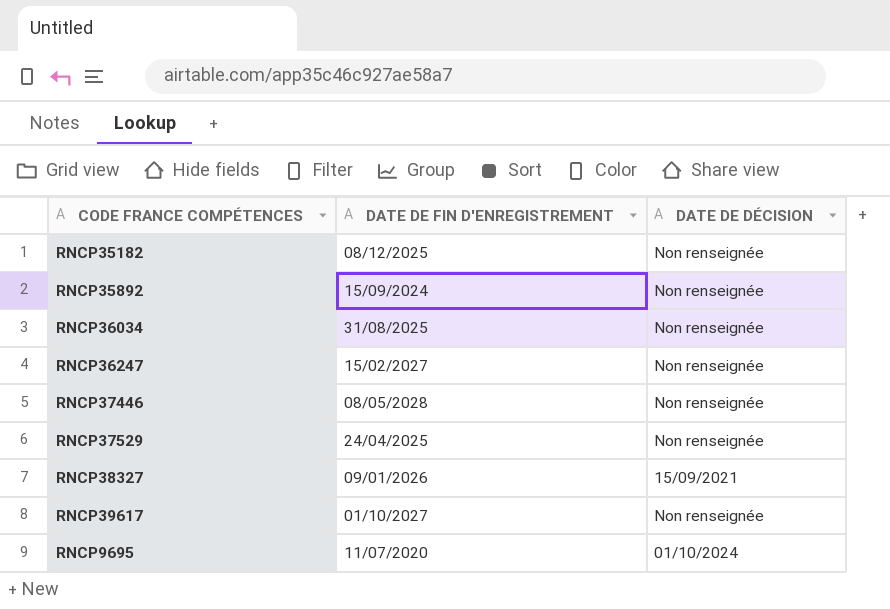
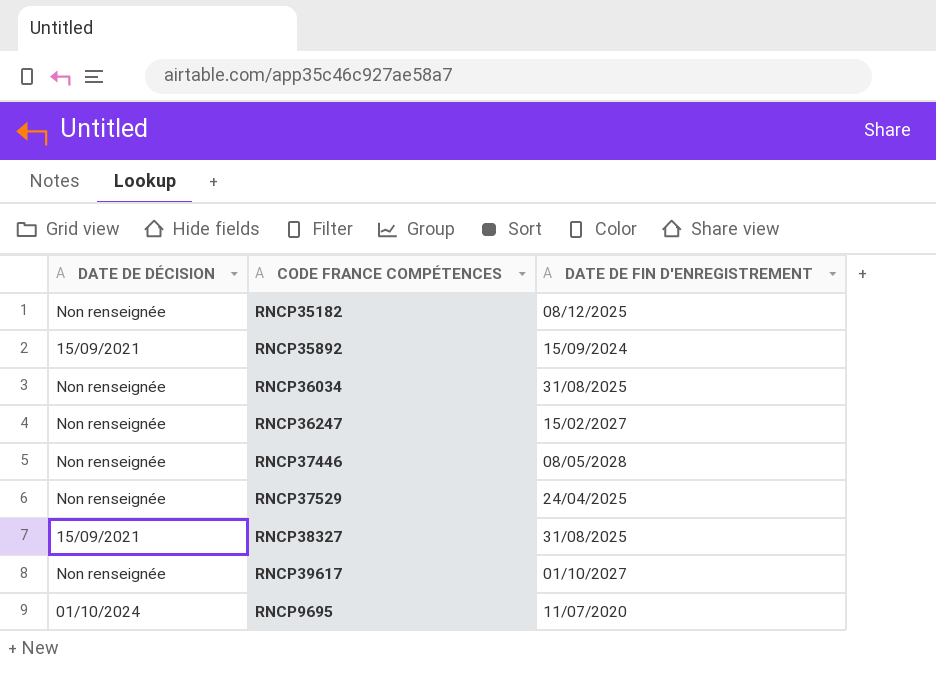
column DATE DE DÉCISION | position: 3 -> 1
RNCP35892 | DATE DE DÉCISION: Non renseignée -> 15/09/2021
RNCP38327 | DATE DE FIN D'ENREGISTREMENT: 09/01/2026 -> 31/08/2025

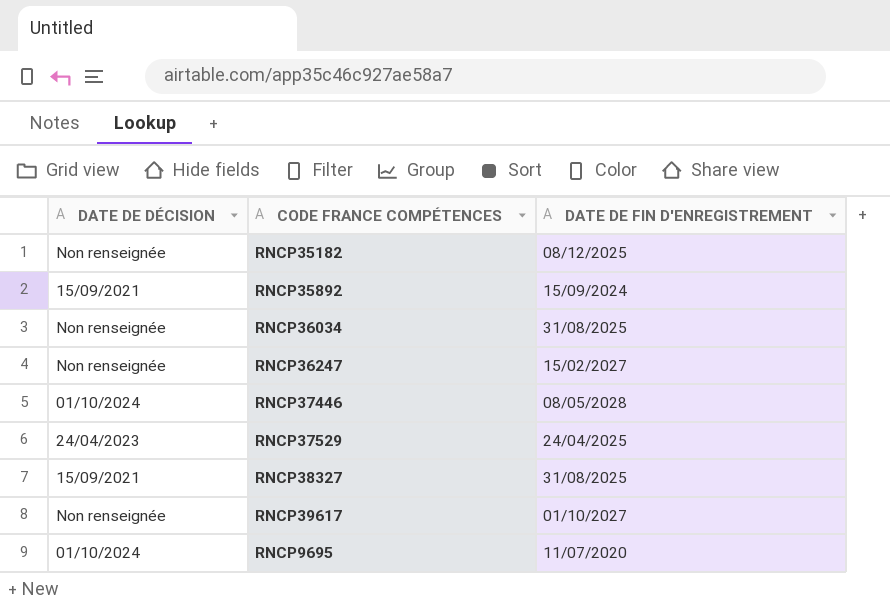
RNCP37446 | DATE DE DÉCISION: Non renseignée -> 01/10/2024
RNCP37529 | DATE DE DÉCISION: Non renseignée -> 24/04/2023

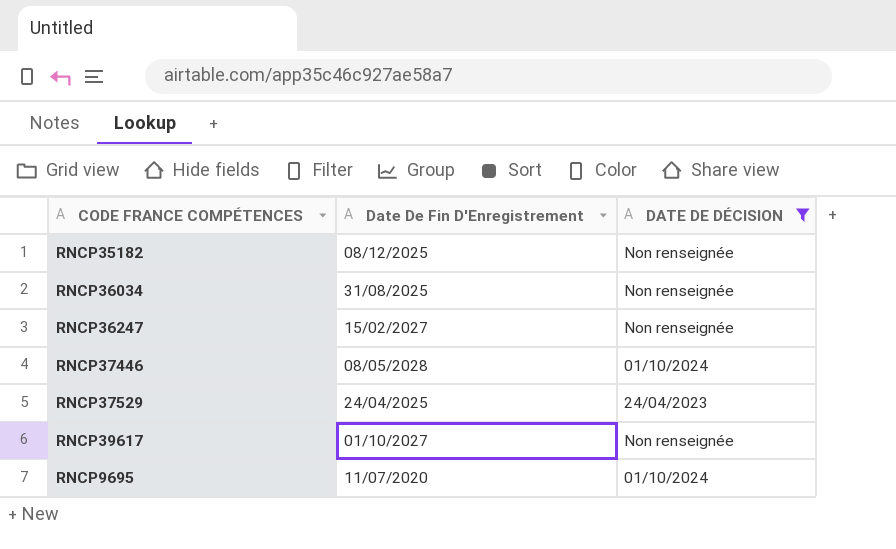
filter: none -> DATE DE DÉCISION != 15/09/2021
column name: DATE DE FIN D'ENREGISTREMENT -> Date De Fin D'Enregistrement
column DATE DE DÉCISION | position: 1 -> 3

